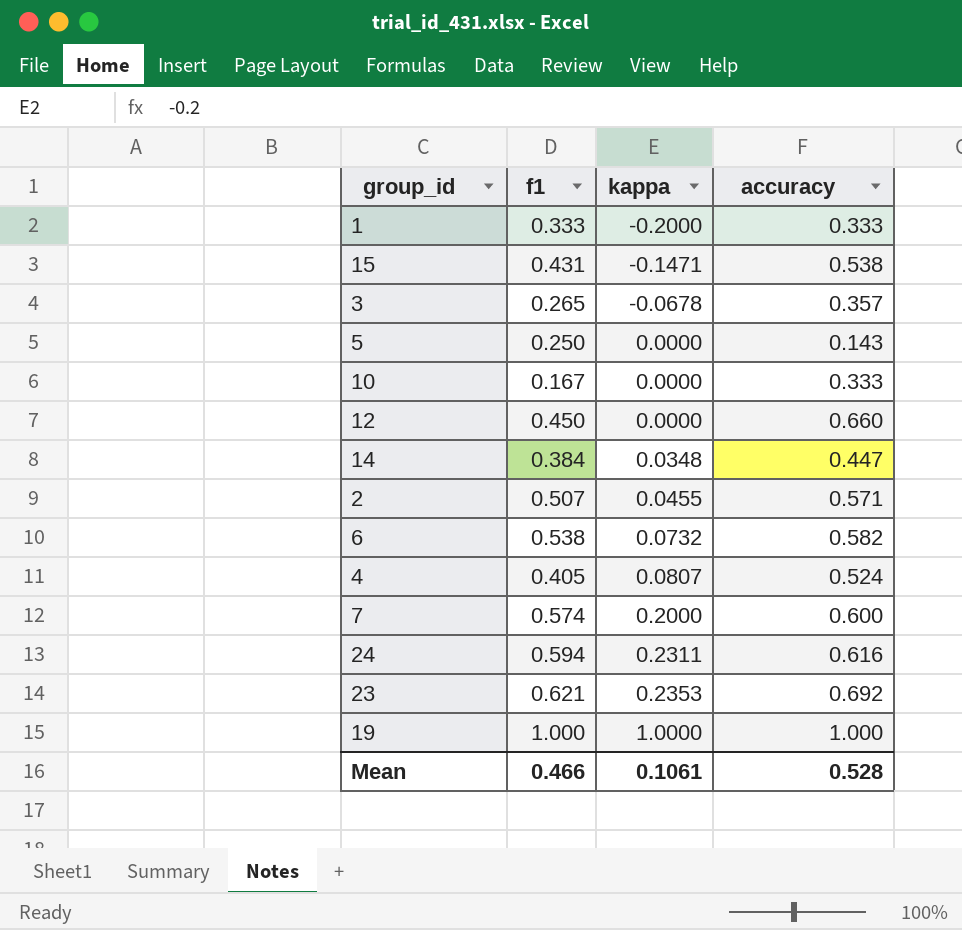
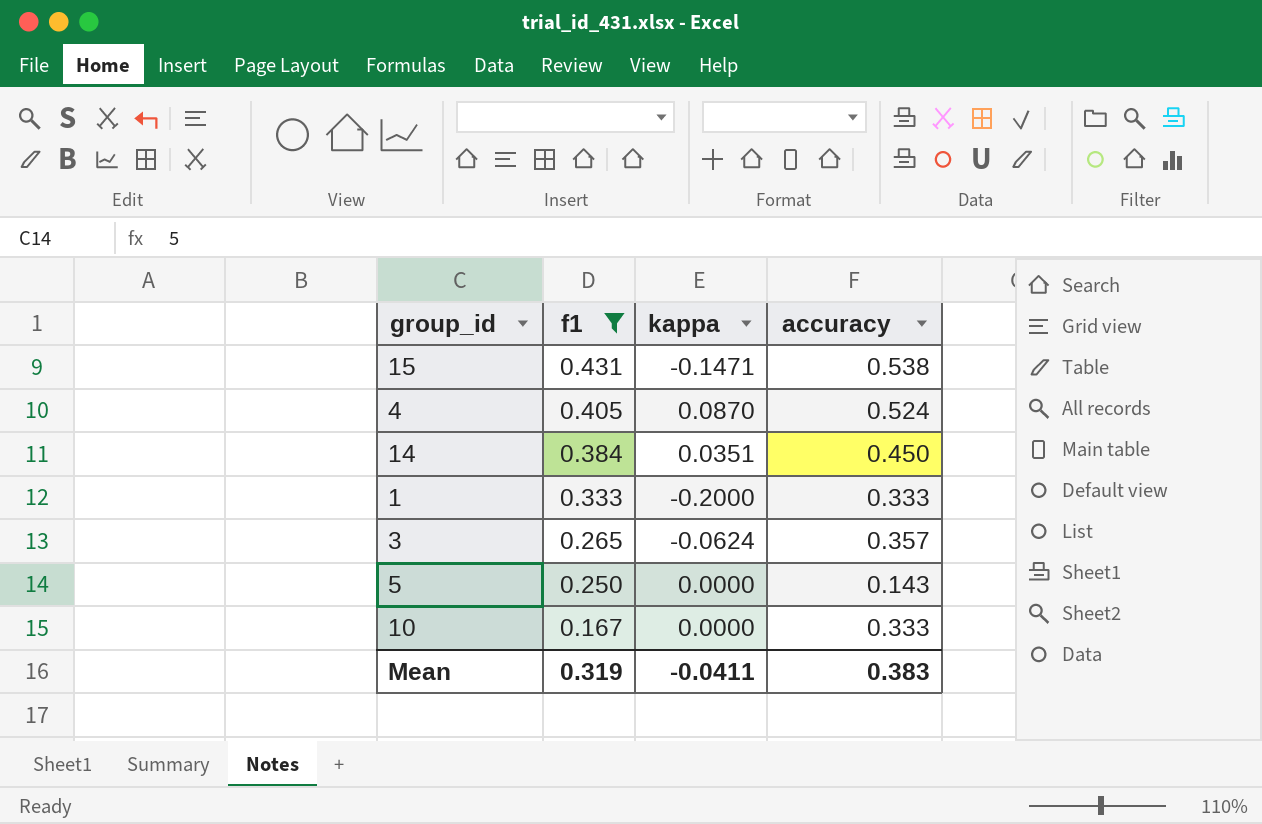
filter: none -> f1 <= 0.431
row order: kappa ascending -> f1 descending
4 | kappa: 0.0807 -> 0.0870
14 | kappa: 0.0348 -> 0.0351
14 | accuracy: 0.447 -> 0.450
3 | kappa: -0.0678 -> -0.0624
Mean | f1: 0.466 -> 0.319
Mean | kappa: 0.1061 -> -0.0411
Mean | accuracy: 0.528 -> 0.383

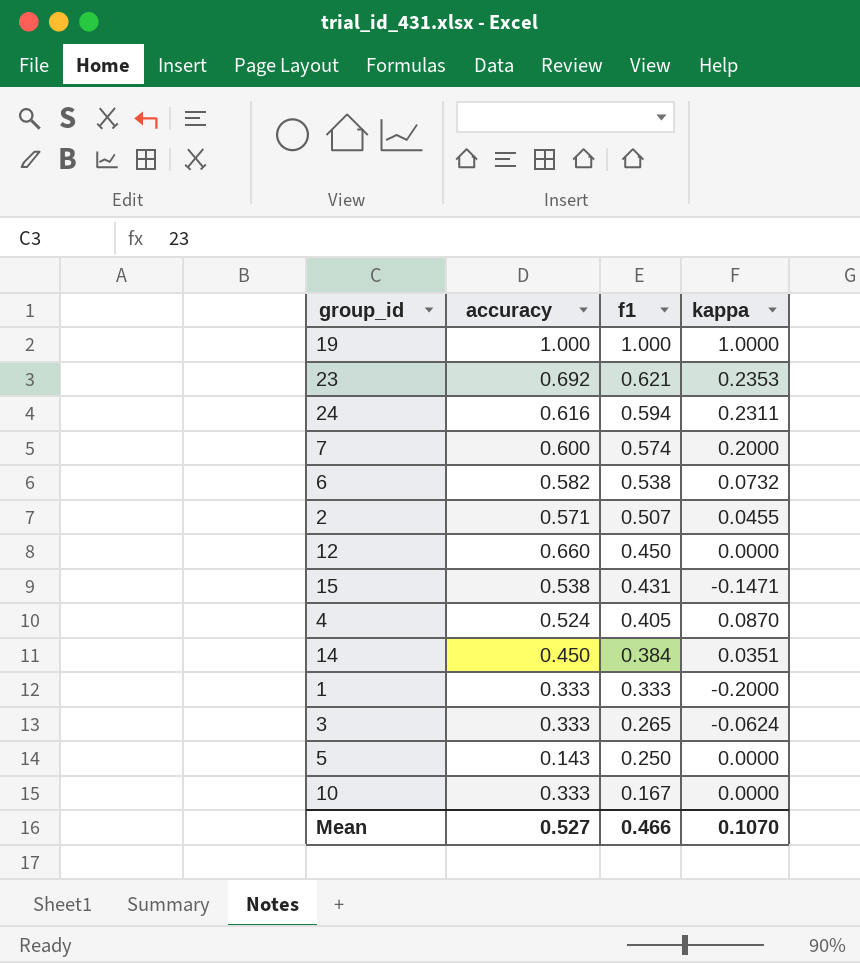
filter: f1 <= 0.431 -> none
column accuracy | position: 4 -> 2
3 | accuracy: 0.357 -> 0.333
Mean | accuracy: 0.383 -> 0.527
Mean | f1: 0.319 -> 0.466
Mean | kappa: -0.0411 -> 0.1070

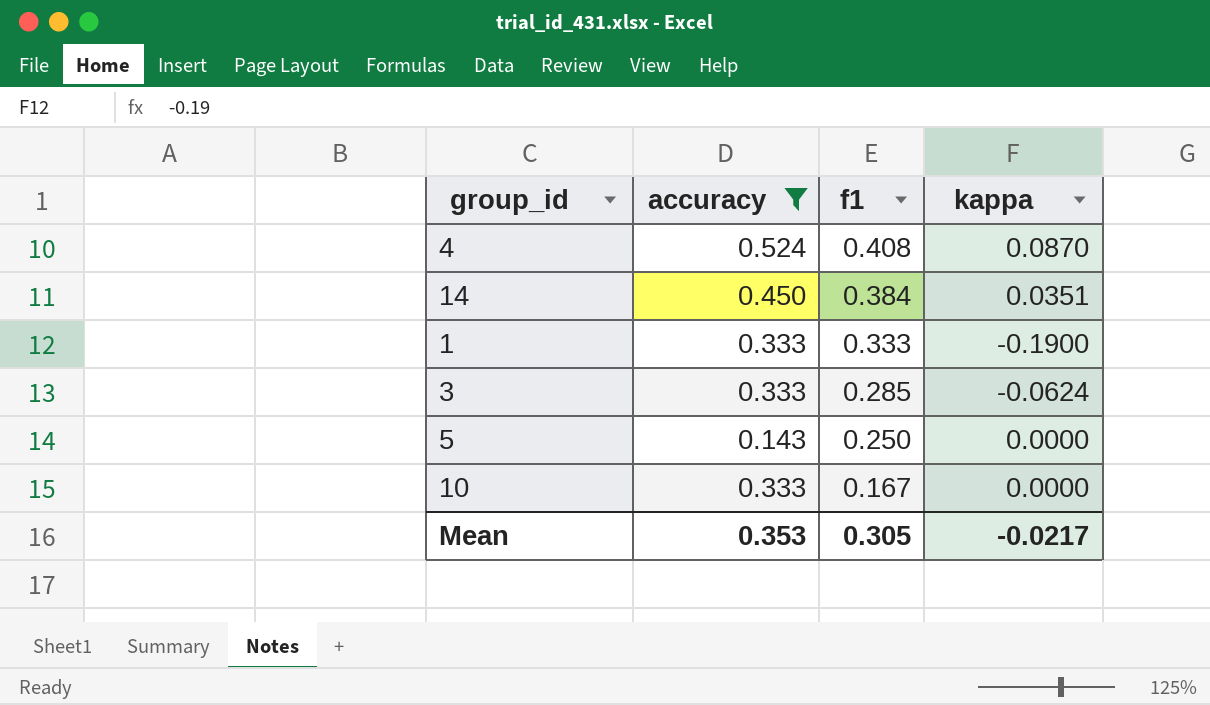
filter: none -> accuracy <= 0.524
4 | f1: 0.405 -> 0.408
1 | kappa: -0.2000 -> -0.1900
3 | f1: 0.265 -> 0.285
Mean | accuracy: 0.527 -> 0.353
Mean | f1: 0.466 -> 0.305
Mean | kappa: 0.1070 -> -0.0217

